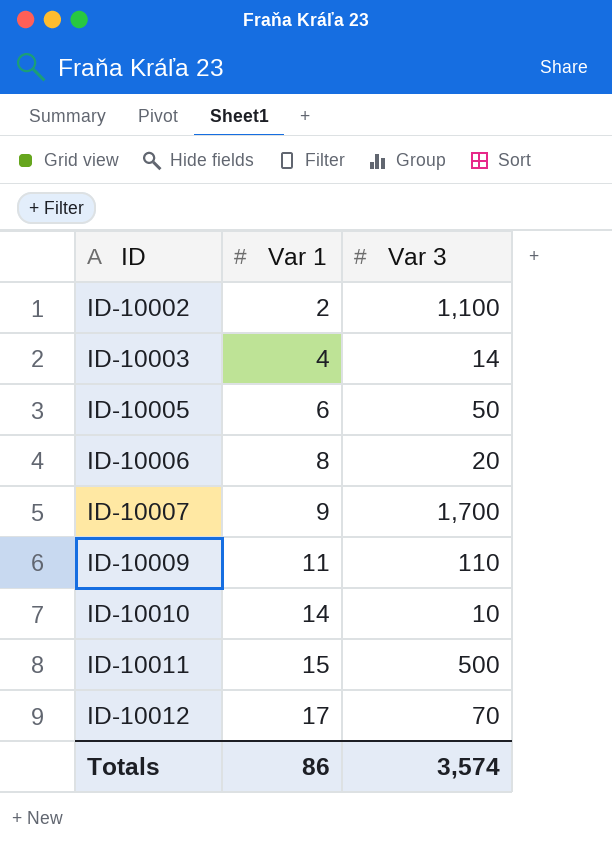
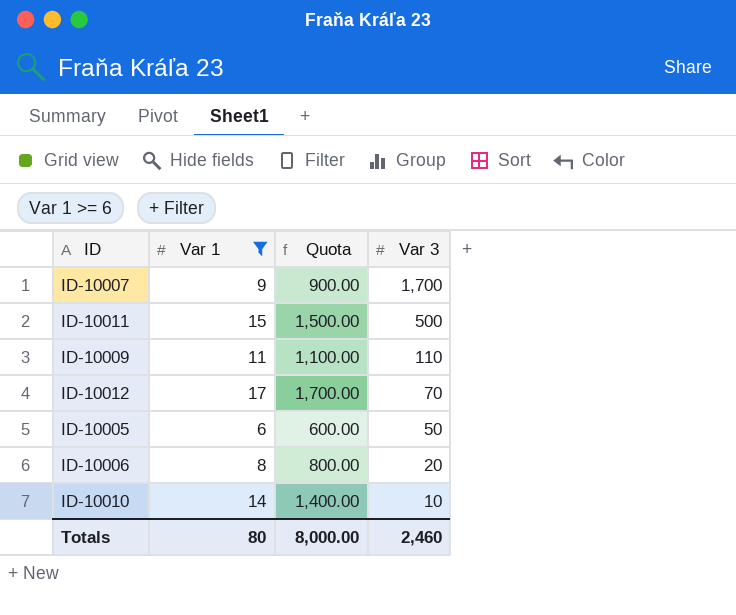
filter: none -> Var 1 >= 6
row order: ID ascending -> Var 3 descending
column Quota | formula: none -> [Var 1] * 100
Totals | Var 1: 86 -> 80
Totals | Var 3: 3,574 -> 2,460

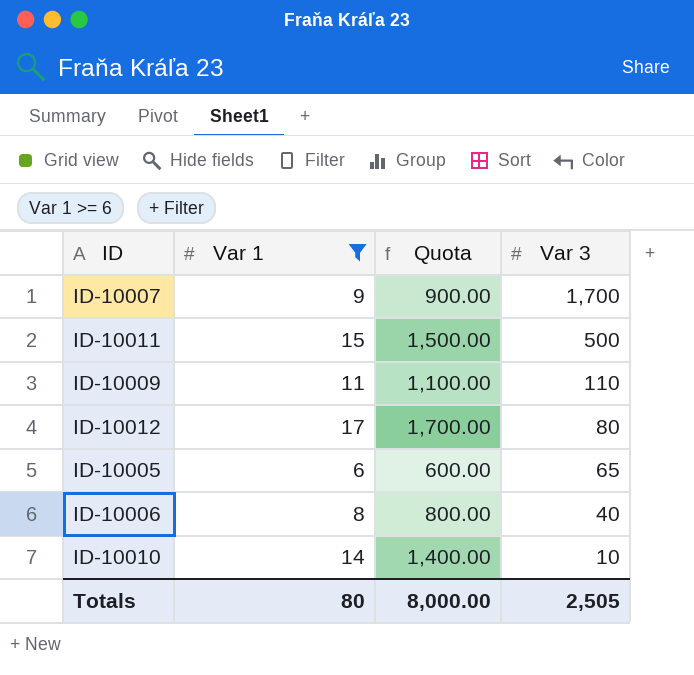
ID-10012 | Var 3: 70 -> 80
ID-10005 | Var 3: 50 -> 65
ID-10006 | Var 3: 20 -> 40
Totals | Var 3: 2,460 -> 2,505

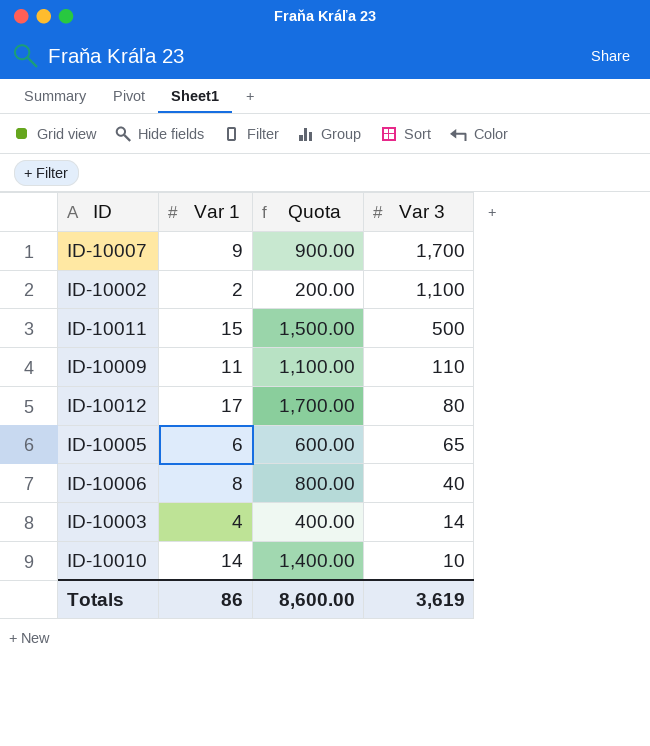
filter: Var 1 >= 6 -> none
Totals | Var 1: 80 -> 86
Totals | Quota: 8,000.00 -> 8,600.00
Totals | Var 3: 2,505 -> 3,619

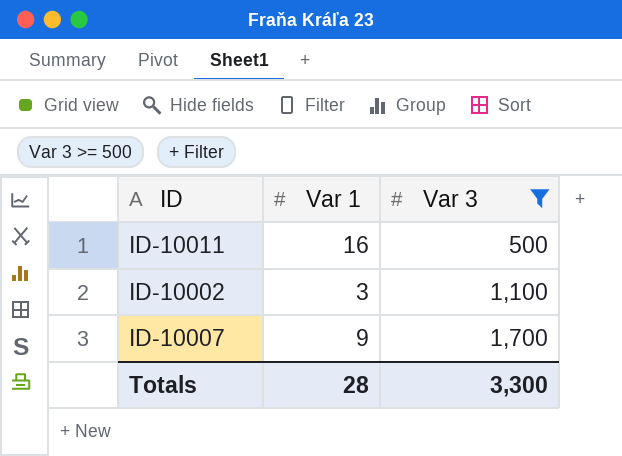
filter: none -> Var 3 >= 500
row order: Var 3 descending -> Var 3 ascending
column Quota | formula: [Var 1] * 100 -> none
ID-10011 | Var 1: 15 -> 16
ID-10002 | Var 1: 2 -> 3
Totals | Var 1: 86 -> 28
Totals | Var 3: 3,619 -> 3,300

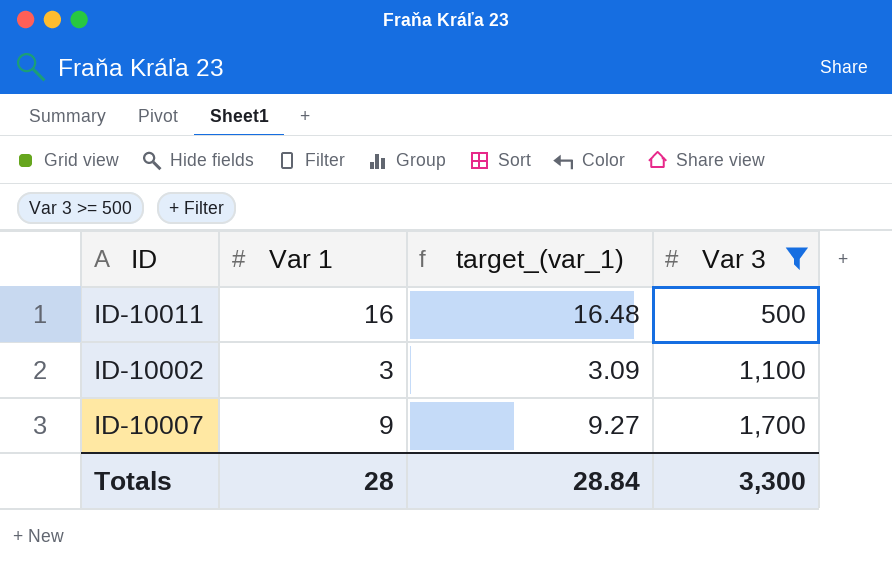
column target_(var_1) | formula: none -> [Var 1] * 1.03

